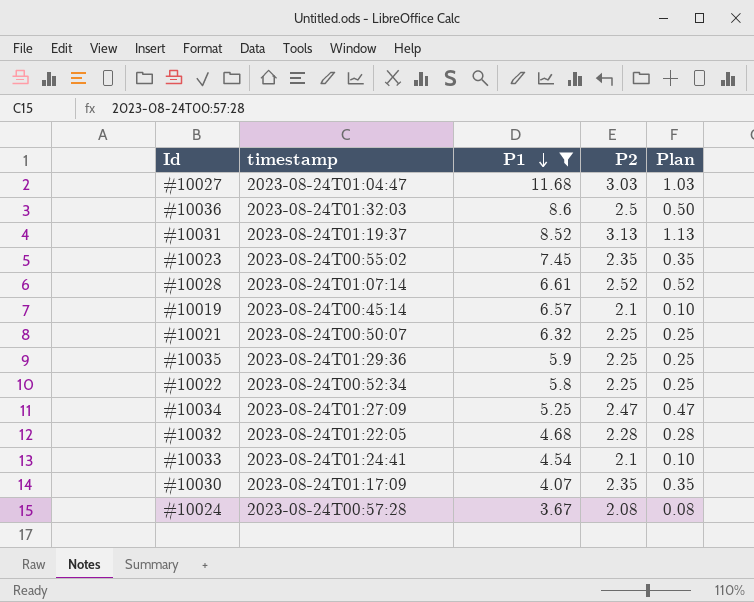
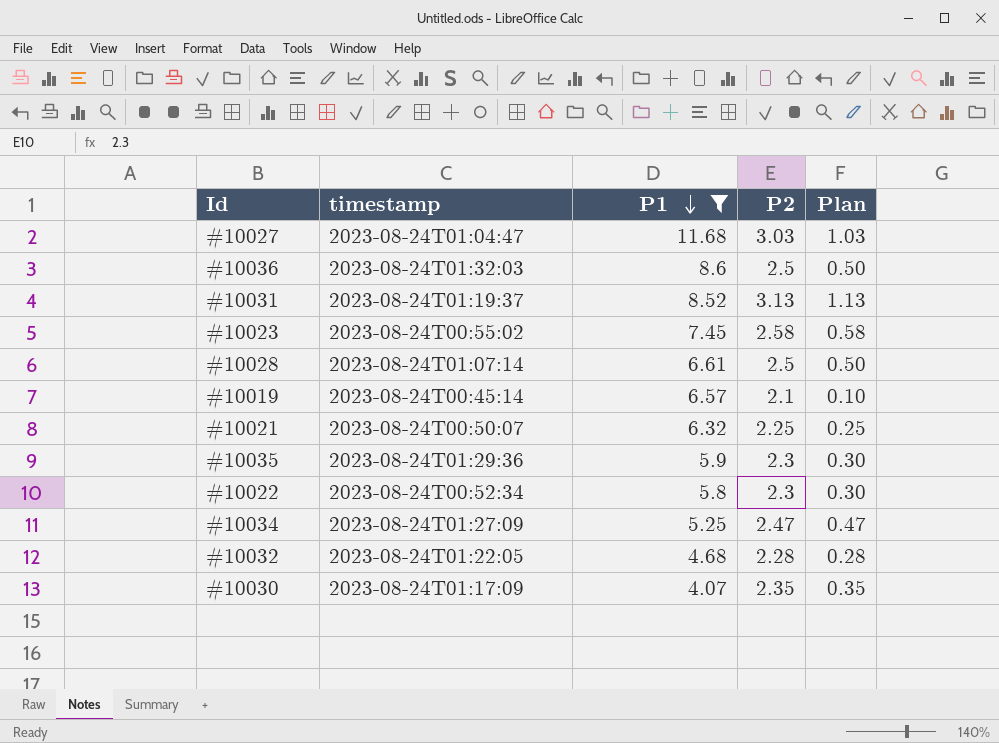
row #10033: 2023-08-24T01:24:41 | 4.54 | 2.1 | 0.10 -> none
row #10024: 2023-08-24T00:57:28 | 3.67 | 2.08 | 0.08 -> none
#10023 | P2: 2.35 -> 2.58
#10023 | Plan: 0.35 -> 0.58
#10028 | P2: 2.52 -> 2.5
#10028 | Plan: 0.52 -> 0.50
#10035 | P2: 2.25 -> 2.3
#10035 | Plan: 0.25 -> 0.30
#10022 | P2: 2.25 -> 2.3
#10022 | Plan: 0.25 -> 0.30

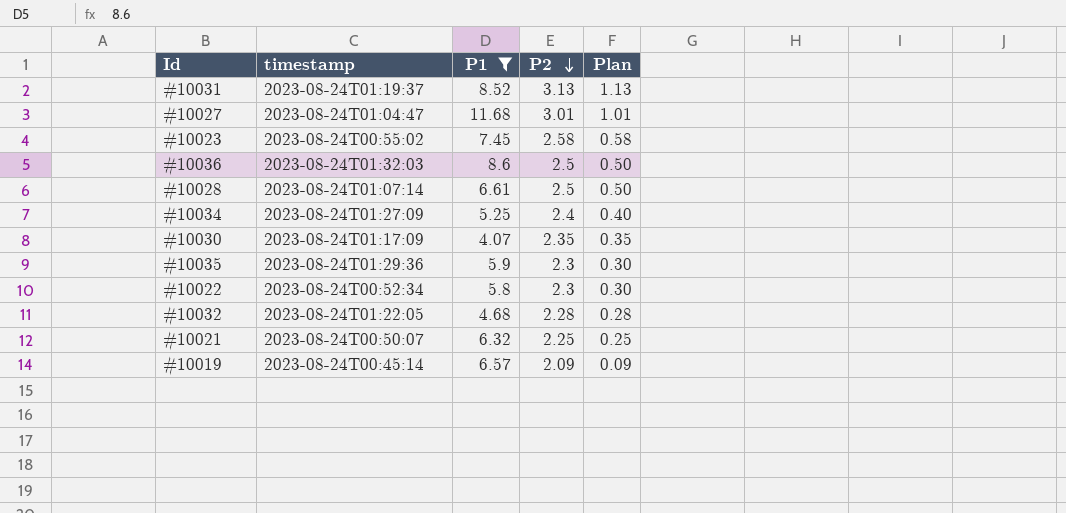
row order: P1 descending -> P2 descending
#10027 | P2: 3.03 -> 3.01
#10027 | Plan: 1.03 -> 1.01
#10034 | P2: 2.47 -> 2.4
#10034 | Plan: 0.47 -> 0.40
#10019 | P2: 2.1 -> 2.09
#10019 | Plan: 0.10 -> 0.09

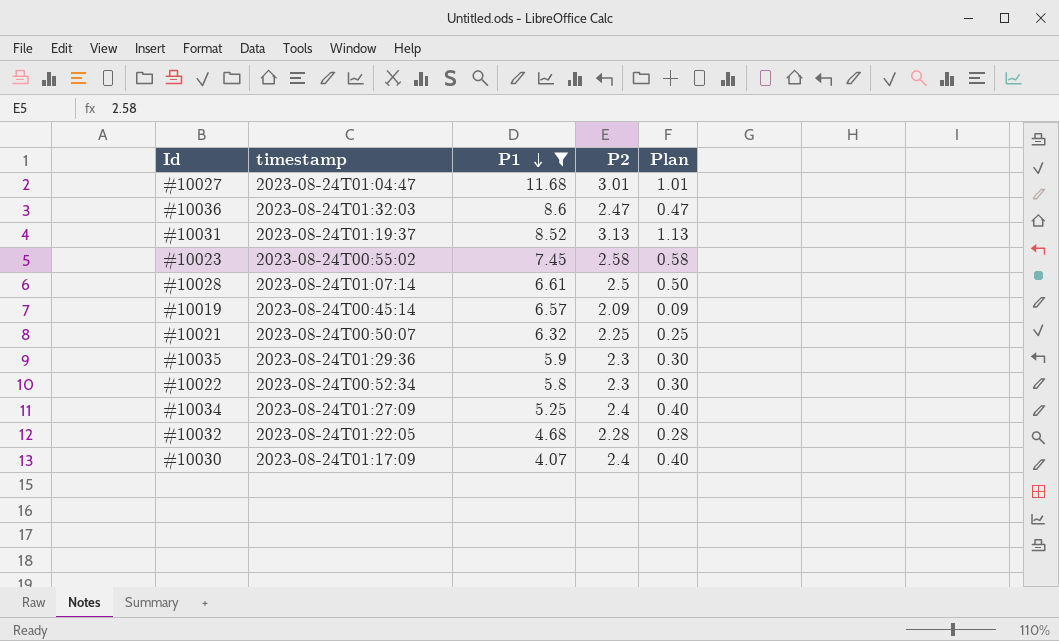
row order: P2 descending -> P1 descending
#10036 | P2: 2.5 -> 2.47
#10036 | Plan: 0.50 -> 0.47
#10030 | P2: 2.35 -> 2.4
#10030 | Plan: 0.35 -> 0.40

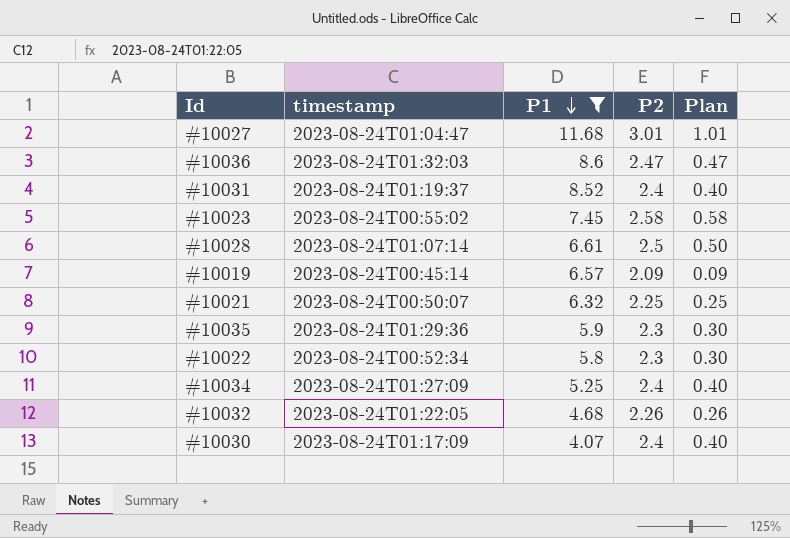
#10031 | P2: 3.13 -> 2.4
#10031 | Plan: 1.13 -> 0.40
#10032 | P2: 2.28 -> 2.26
#10032 | Plan: 0.28 -> 0.26

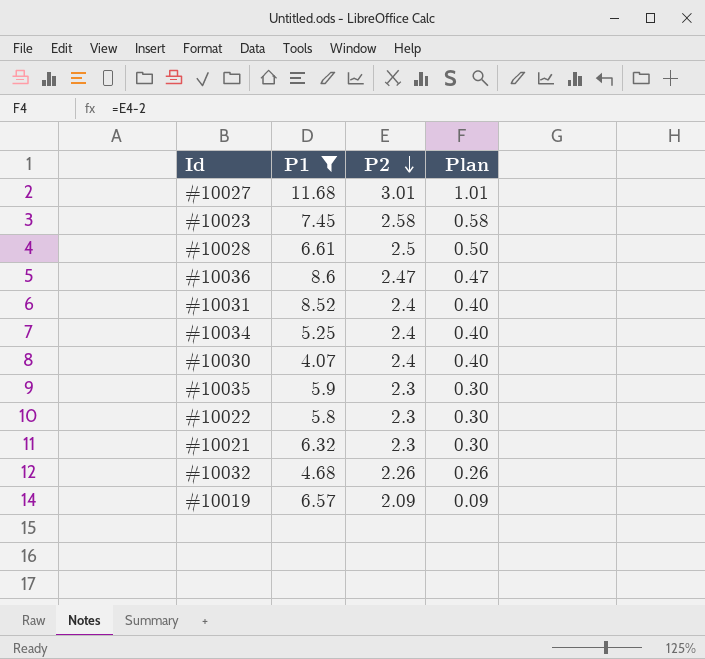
row order: P1 descending -> P2 descending
column timestamp | position: 2 -> none
#10021 | P2: 2.25 -> 2.3
#10021 | Plan: 0.25 -> 0.30

